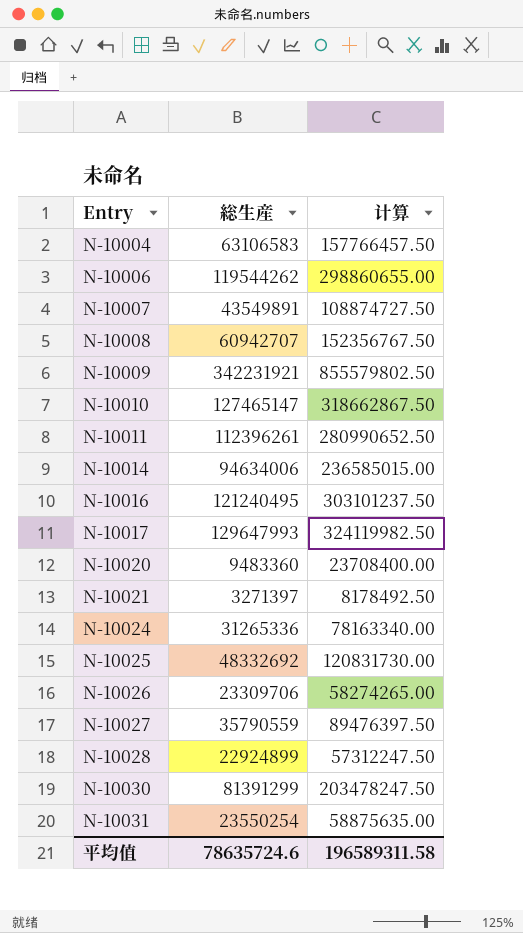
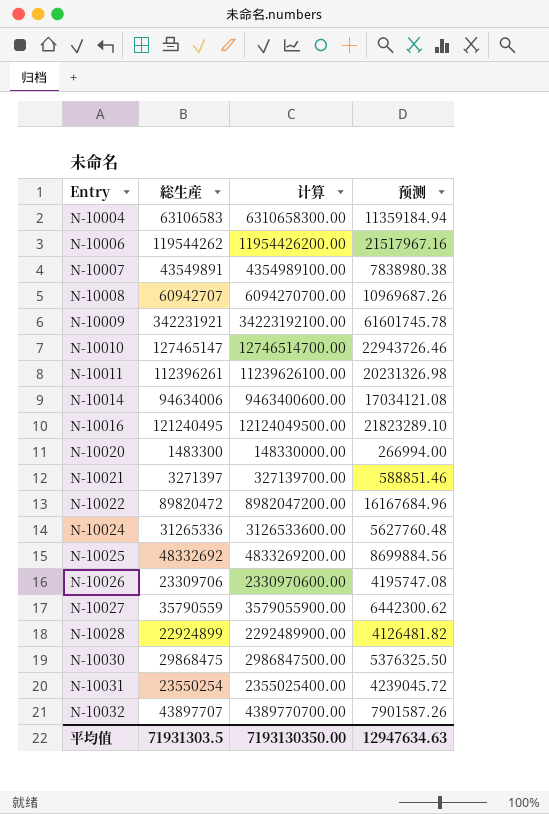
column 计算 | formula: [総生産] * 2.5 -> [総生産] * 100
column 预测 | formula: none -> [総生産] * 0.18
row N-10017: 129647993 | 324119982.50 -> none
N-10020 | 総生産: 9483360 -> 1483300
row N-10022: none -> 89820472 | 8982047200.00 | 16167684.96
N-10030 | 総生産: 81391299 -> 29868475
row N-10032: none -> 43897707 | 4389770700.00 | 7901587.26
平均值 | 総生産: 78635724.6 -> 71931303.5
平均值 | 计算: 196589311.58 -> 7193130350.00

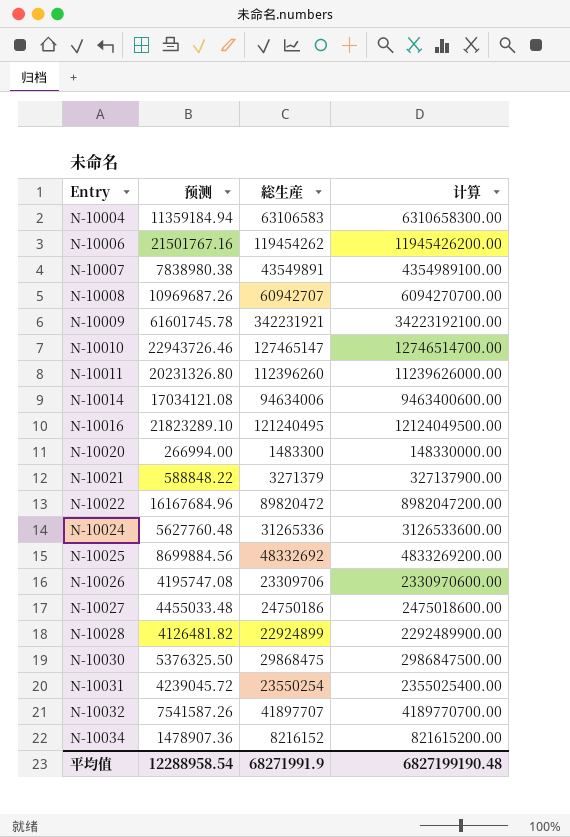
column 预测 | position: 4 -> 2
N-10006 | 预测: 21517967.16 -> 21501767.16
N-10006 | 総生産: 119544262 -> 119454262
N-10006 | 计算: 11954426200.00 -> 11945426200.00
N-10011 | 预测: 20231326.98 -> 20231326.80
N-10011 | 総生産: 112396261 -> 112396260
N-10011 | 计算: 11239626100.00 -> 11239626000.00
N-10021 | 预测: 588851.46 -> 588848.22
N-10021 | 総生産: 3271397 -> 3271379
N-10021 | 计算: 327139700.00 -> 327137900.00
N-10027 | 预测: 6442300.62 -> 4455033.48
N-10027 | 総生産: 35790559 -> 24750186
N-10027 | 计算: 3579055900.00 -> 2475018600.00
N-10032 | 预测: 7901587.26 -> 7541587.26
N-10032 | 総生産: 43897707 -> 41897707
N-10032 | 计算: 4389770700.00 -> 4189770700.00
row N-10034: none -> 1478907.36 | 8216152 | 821615200.00
平均值 | 预测: 12947634.63 -> 12288958.54
平均值 | 総生産: 71931303.5 -> 68271991.9
平均值 | 计算: 7193130350.00 -> 6827199190.48

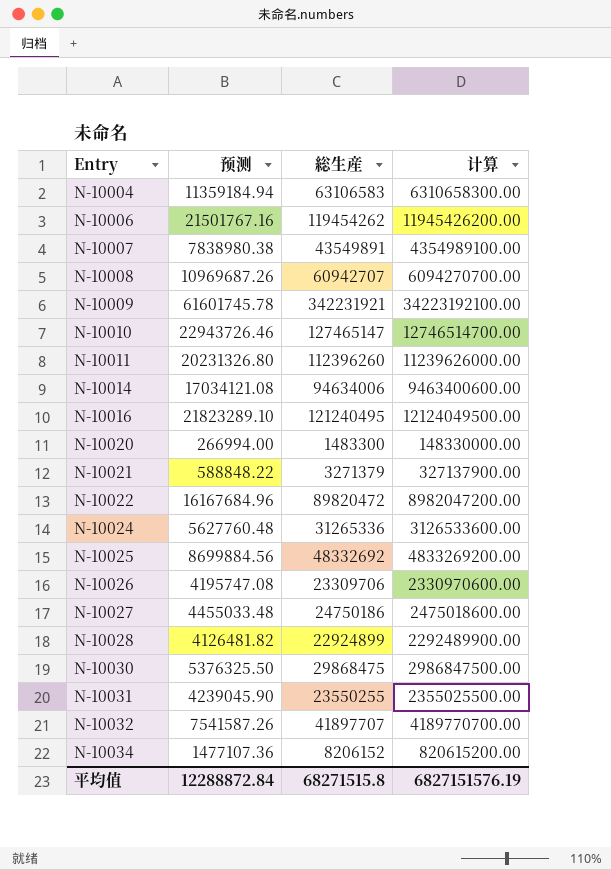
N-10031 | 预测: 4239045.72 -> 4239045.90
N-10031 | 総生産: 23550254 -> 23550255
N-10031 | 计算: 2355025400.00 -> 2355025500.00
N-10034 | 预测: 1478907.36 -> 1477107.36
N-10034 | 総生産: 8216152 -> 8206152
N-10034 | 计算: 821615200.00 -> 820615200.00
平均值 | 预测: 12288958.54 -> 12288872.84
平均值 | 総生産: 68271991.9 -> 68271515.8
平均值 | 计算: 6827199190.48 -> 6827151576.19

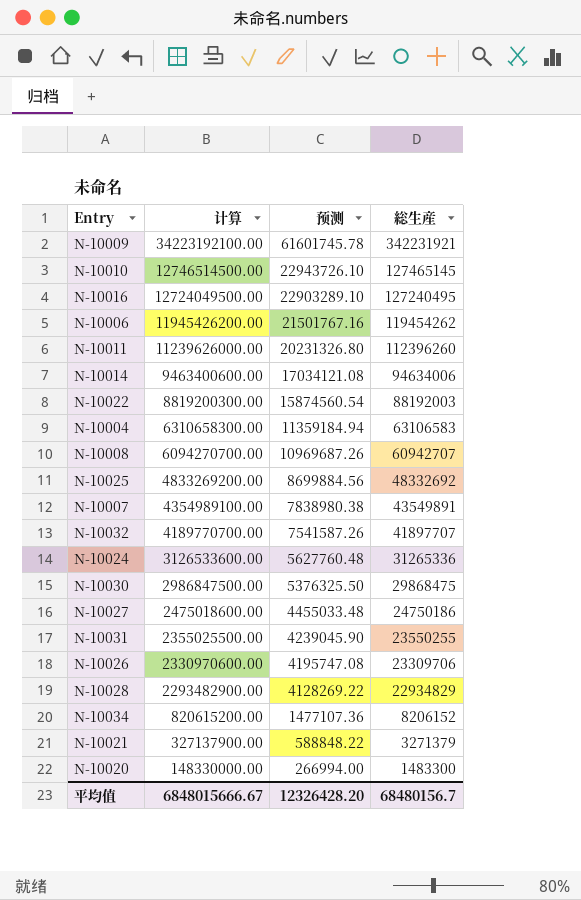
row order: Entry ascending -> 计算 descending
column 计算 | position: 4 -> 2
N-10010 | 计算: 12746514700.00 -> 12746514500.00
N-10010 | 预测: 22943726.46 -> 22943726.10
N-10010 | 総生産: 127465147 -> 127465145
N-10016 | 计算: 12124049500.00 -> 12724049500.00
N-10016 | 预测: 21823289.10 -> 22903289.10
N-10016 | 総生産: 121240495 -> 127240495
N-10022 | 计算: 8982047200.00 -> 8819200300.00
N-10022 | 预测: 16167684.96 -> 15874560.54
N-10022 | 総生産: 89820472 -> 88192003
N-10028 | 计算: 2292489900.00 -> 2293482900.00
N-10028 | 预测: 4126481.82 -> 4128269.22
N-10028 | 総生産: 22924899 -> 22934829
平均值 | 计算: 6827151576.19 -> 6848015666.67
平均值 | 预测: 12288872.84 -> 12326428.20
平均值 | 総生産: 68271515.8 -> 68480156.7

